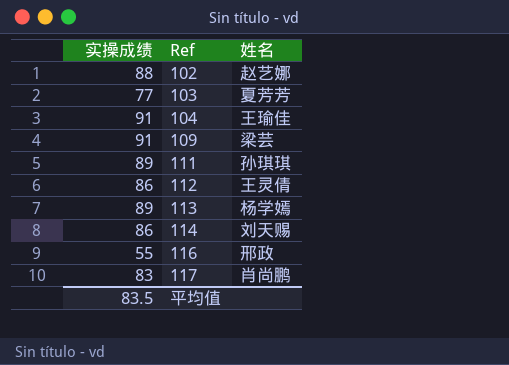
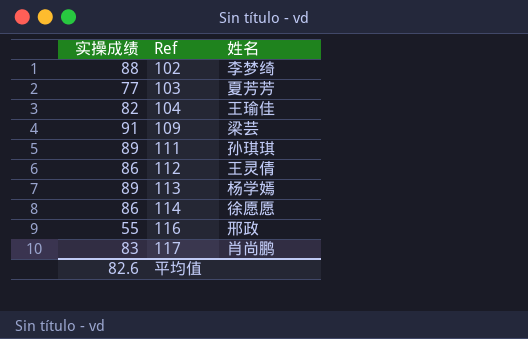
102 | 姓名: 赵艺娜 -> 李梦绮
104 | 实操成绩: 91 -> 82
114 | 姓名: 刘天赐 -> 徐愿愿
平均值 | 实操成绩: 83.5 -> 82.6

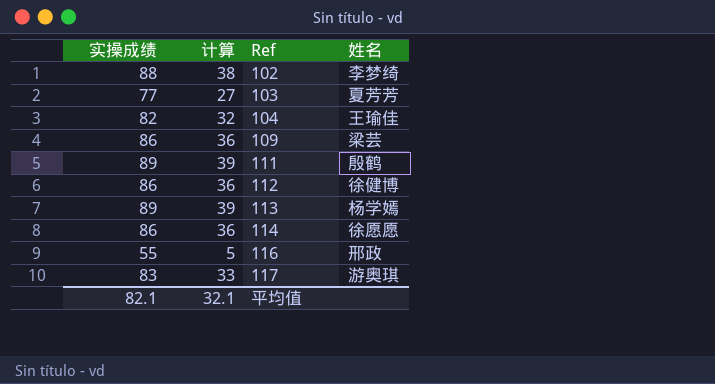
column 计算 | formula: none -> [实操成绩] - 50
109 | 实操成绩: 91 -> 86
111 | 姓名: 孙琪琪 -> 殷鹤
112 | 姓名: 王灵倩 -> 徐健博
117 | 姓名: 肖尚鹏 -> 游奥琪
平均值 | 实操成绩: 82.6 -> 82.1

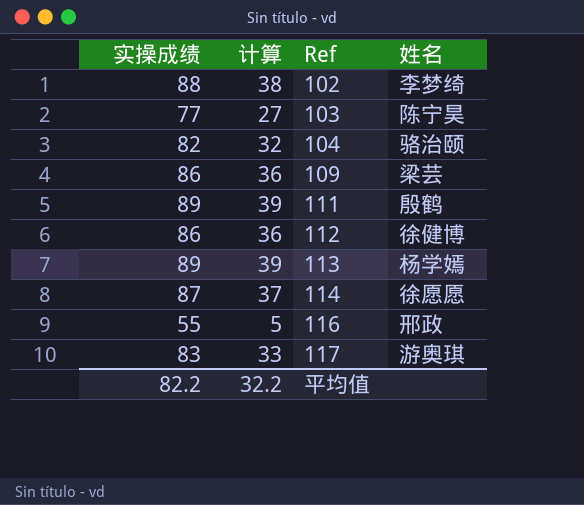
103 | 姓名: 夏芳芳 -> 陈宁昊
104 | 姓名: 王瑜佳 -> 骆治颐
114 | 实操成绩: 86 -> 87
114 | 计算: 36 -> 37
平均值 | 实操成绩: 82.1 -> 82.2
平均值 | 计算: 32.1 -> 32.2

